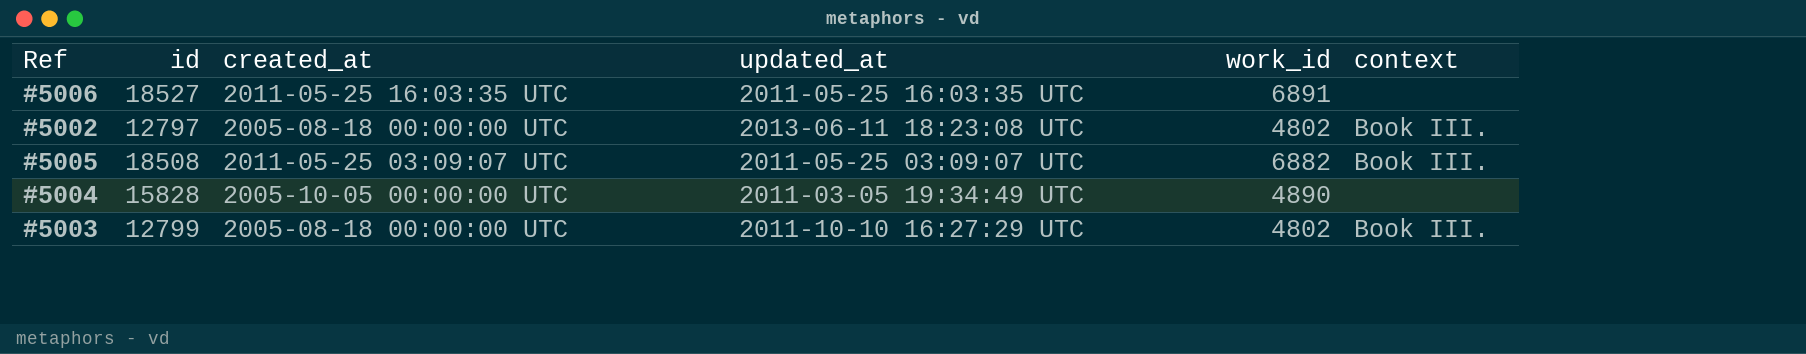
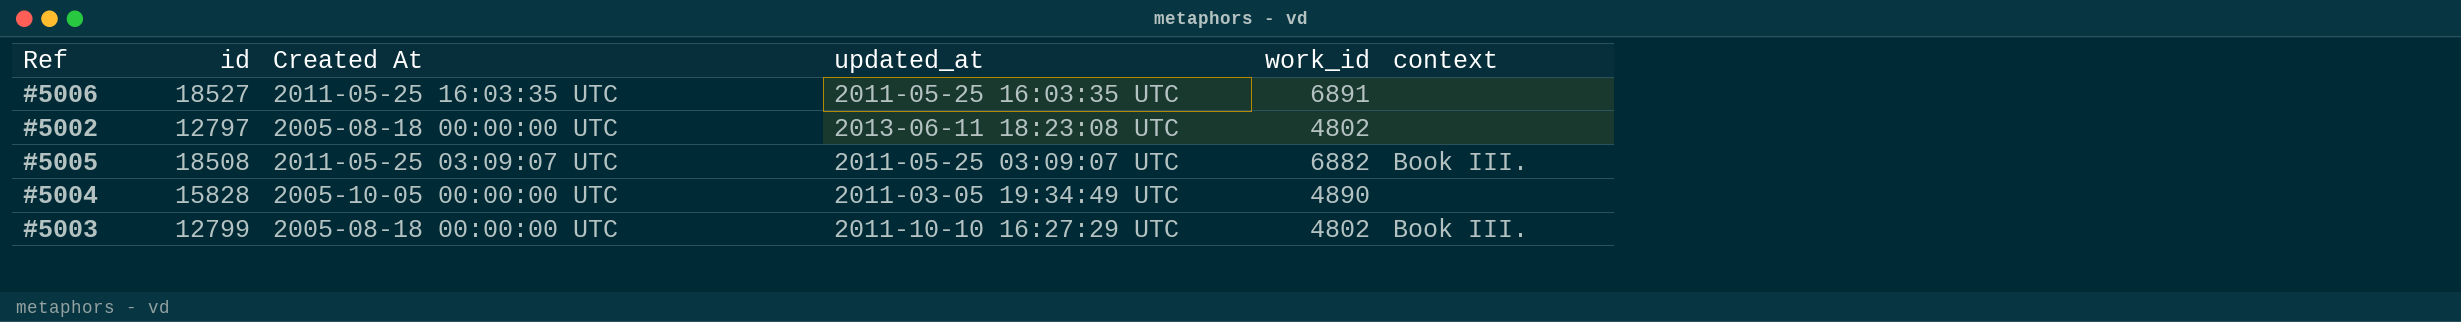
column name: created_at -> Created At
#5002 | context: Book III. -> none

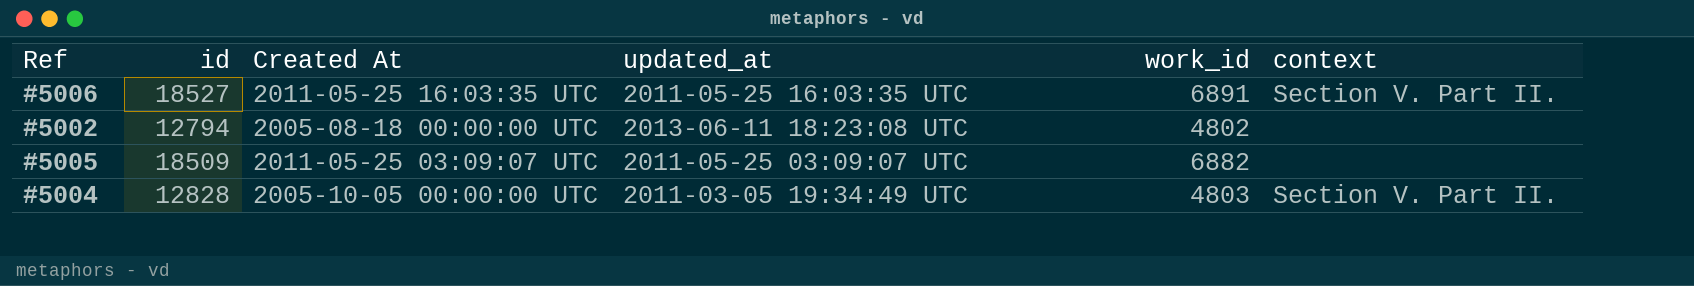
row #5003: 12799 | 2005-08-18 00:00:00 UTC | 2011-10-10 16:27:29 UTC | 4802 | Book III. -> none
#5006 | context: none -> Section V. Part II.
#5002 | id: 12797 -> 12794
#5005 | id: 18508 -> 18509
#5005 | context: Book III. -> none
#5004 | id: 15828 -> 12828
#5004 | work_id: 4890 -> 4803
#5004 | context: none -> Section V. Part II.

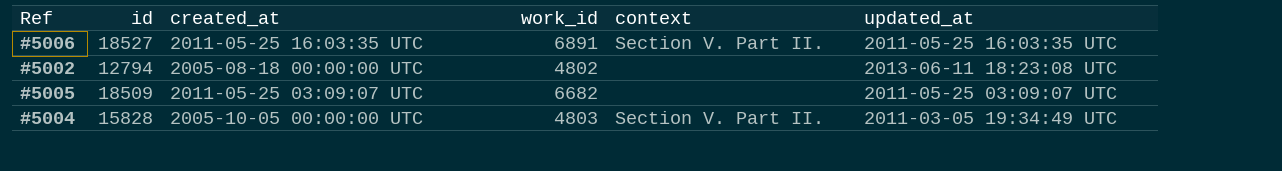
column name: Created At -> created_at
column updated_at | position: 4 -> 6
#5005 | work_id: 6882 -> 6682
#5004 | id: 12828 -> 15828

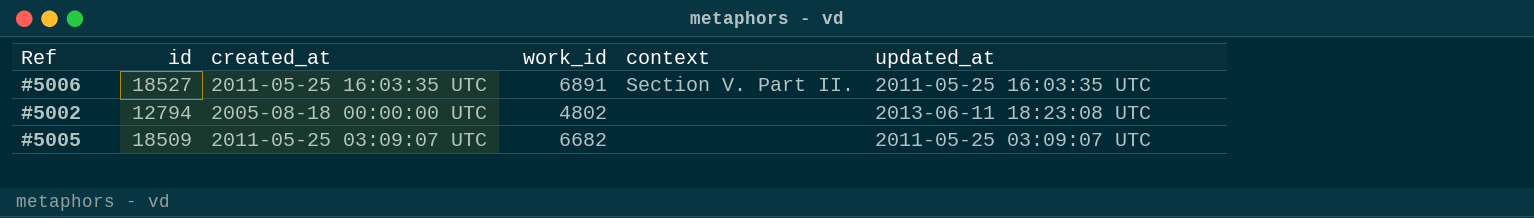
row #5004: 15828 | 2005-10-05 00:00:00 UTC | 4803 | Section V. Part II. | 2011-03-05 19:34:49 UTC -> none

